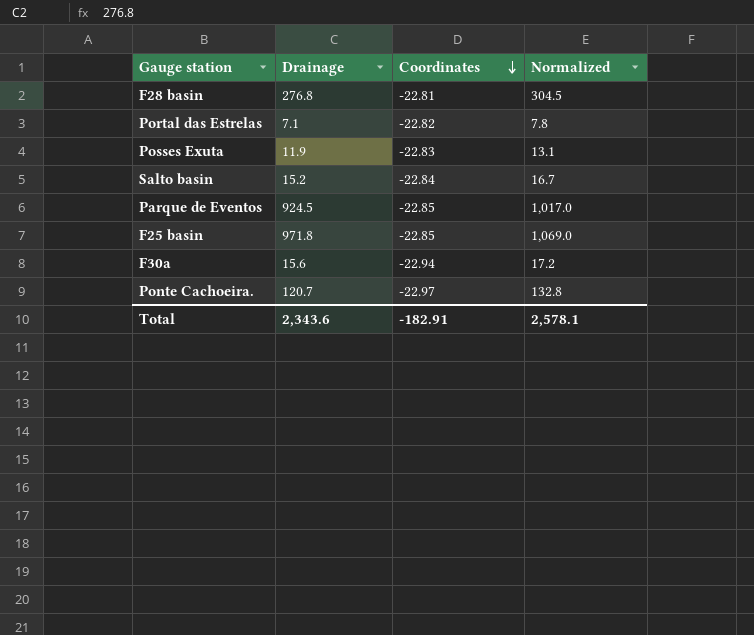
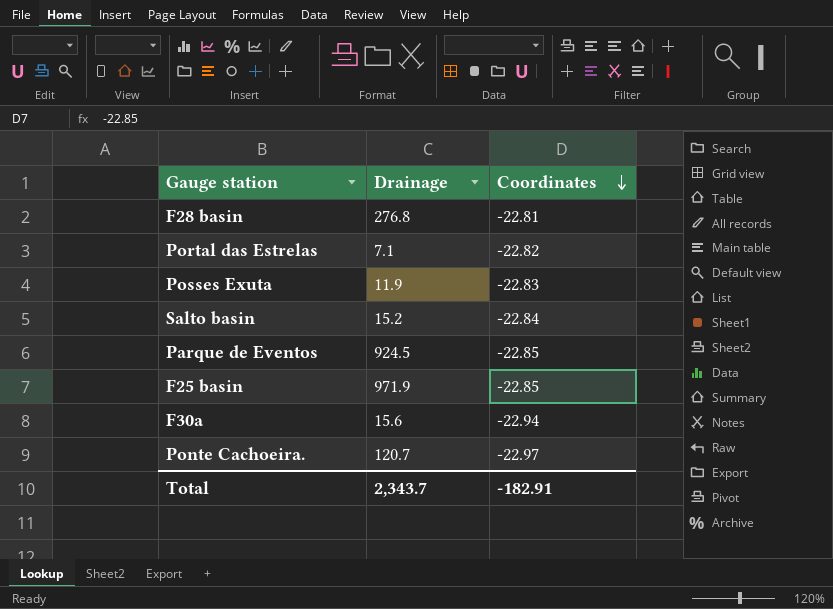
column Normalized | formula: [Drainage] * 1.1 -> none
F25 basin | Drainage: 971.8 -> 971.9
Total | Drainage: 2,343.6 -> 2,343.7

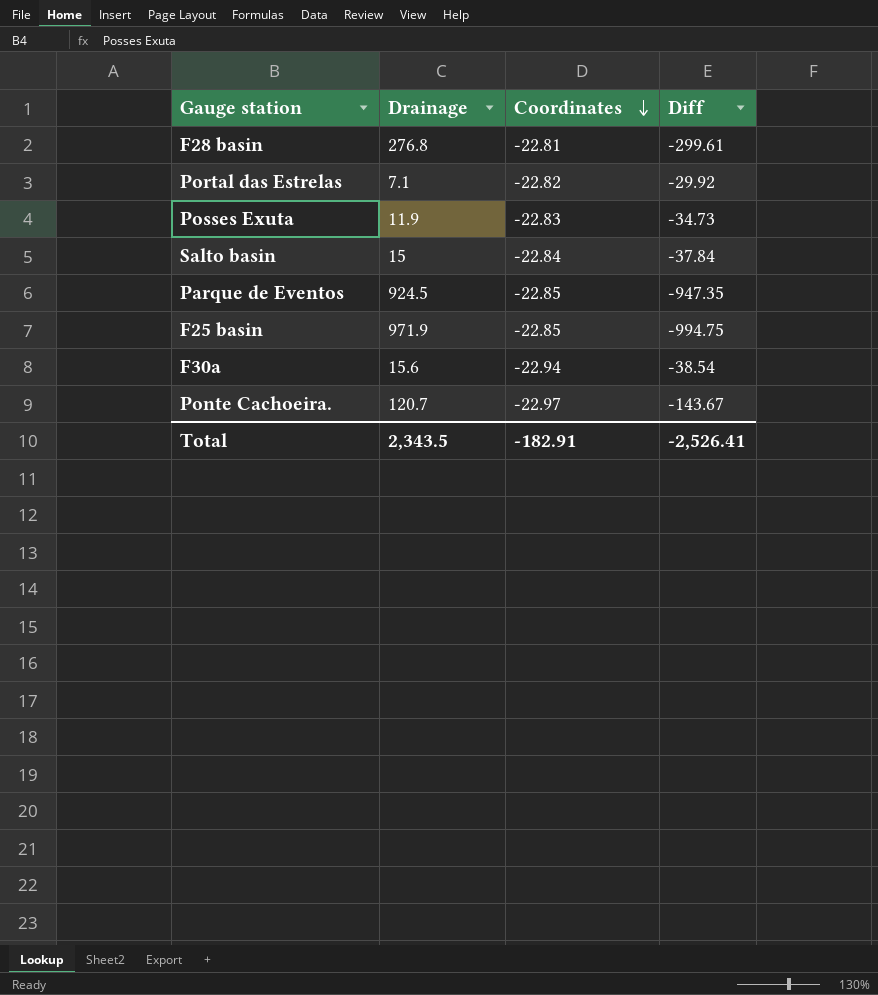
column Diff | formula: none -> [Coordinates] - [Drainage]
Salto basin | Drainage: 15.2 -> 15
Total | Drainage: 2,343.7 -> 2,343.5

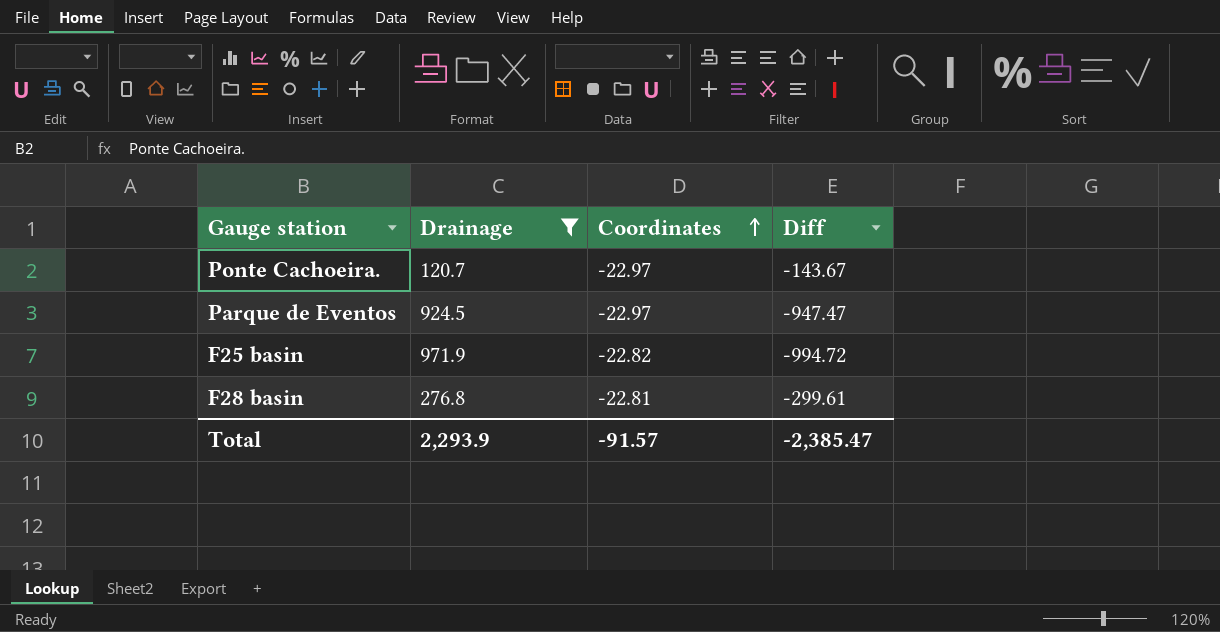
filter: none -> Drainage >= 120.7
row order: Coordinates descending -> Coordinates ascending
Parque de Eventos | Coordinates: -22.85 -> -22.97
Parque de Eventos | Diff: -947.35 -> -947.47
F25 basin | Coordinates: -22.85 -> -22.82
F25 basin | Diff: -994.75 -> -994.72
Total | Drainage: 2,343.5 -> 2,293.9
Total | Coordinates: -182.91 -> -91.57
Total | Diff: -2,526.41 -> -2,385.47

